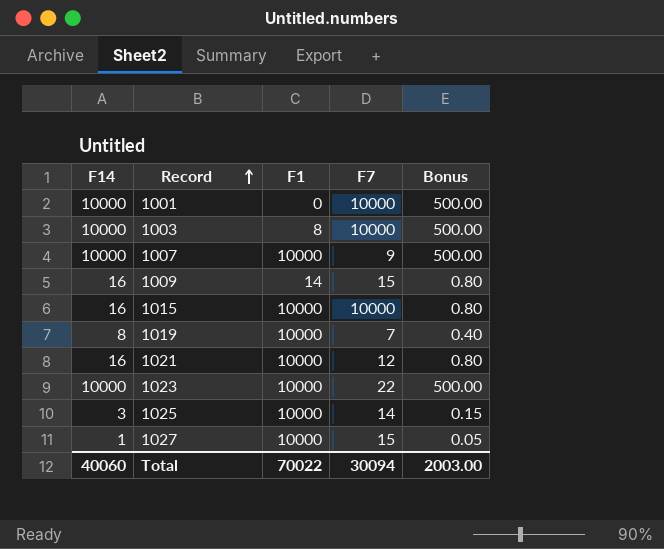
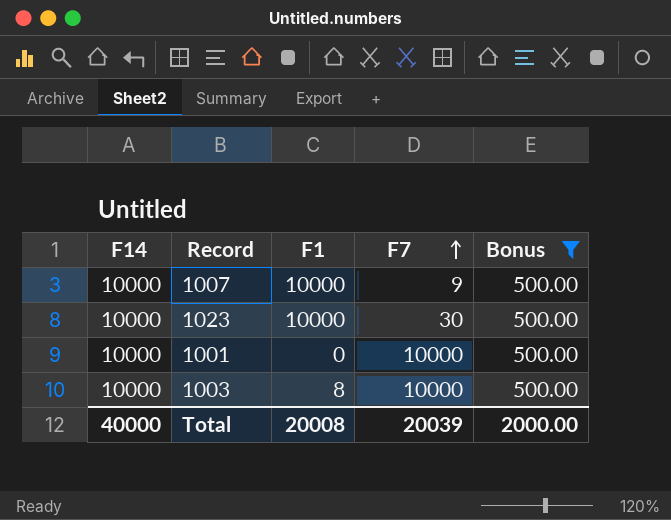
filter: none -> Bonus = 500.00
row order: Record ascending -> F7 ascending
1023 | F7: 22 -> 30
Total | F14: 40060 -> 40000
Total | F1: 70022 -> 20008
Total | F7: 30094 -> 20039
Total | Bonus: 2003.00 -> 2000.00

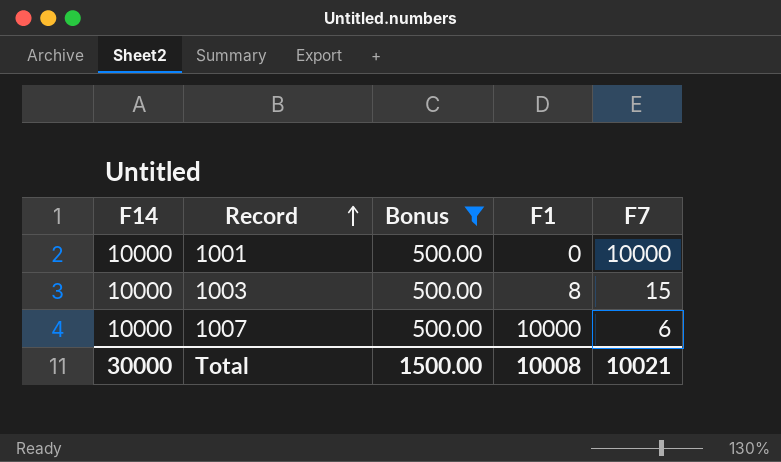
row order: F7 ascending -> Record ascending
column Bonus | position: 5 -> 3
row 1023: 10000 | 10000 | 30 | 500.00 -> none
1003 | F7: 10000 -> 15
1007 | F7: 9 -> 6
Total | F14: 40000 -> 30000
Total | Bonus: 2000.00 -> 1500.00
Total | F1: 20008 -> 10008
Total | F7: 20039 -> 10021

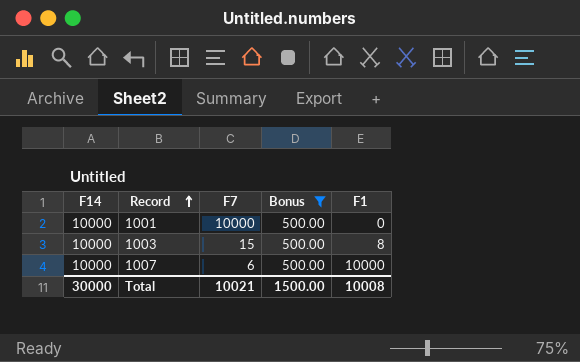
column F7 | position: 5 -> 3

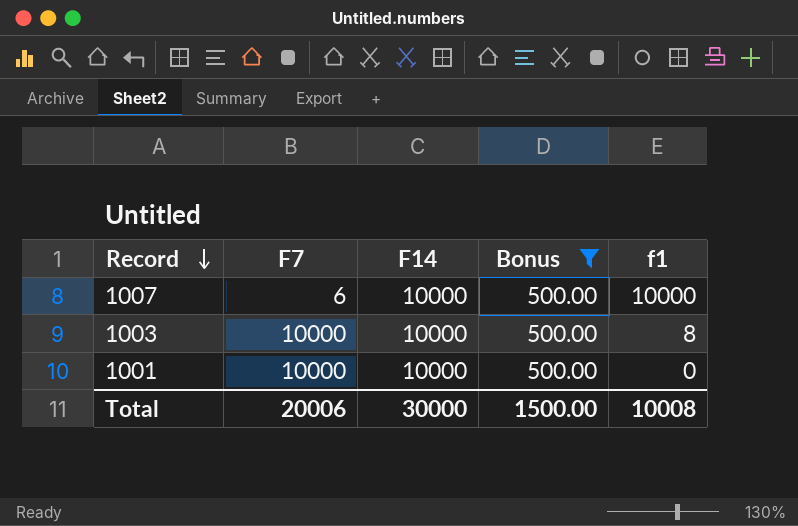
row order: Record ascending -> Record descending
column F14 | position: 1 -> 3
column name: F1 -> f1
1003 | F7: 15 -> 10000
Total | F7: 10021 -> 20006

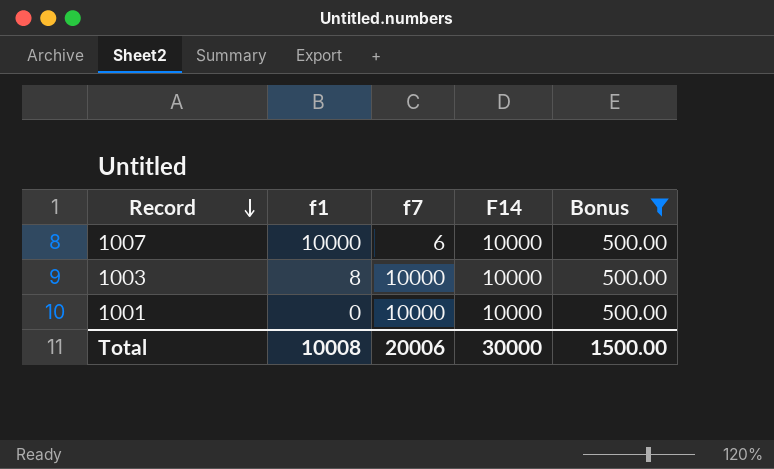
column f1 | position: 5 -> 2
column name: F7 -> f7

